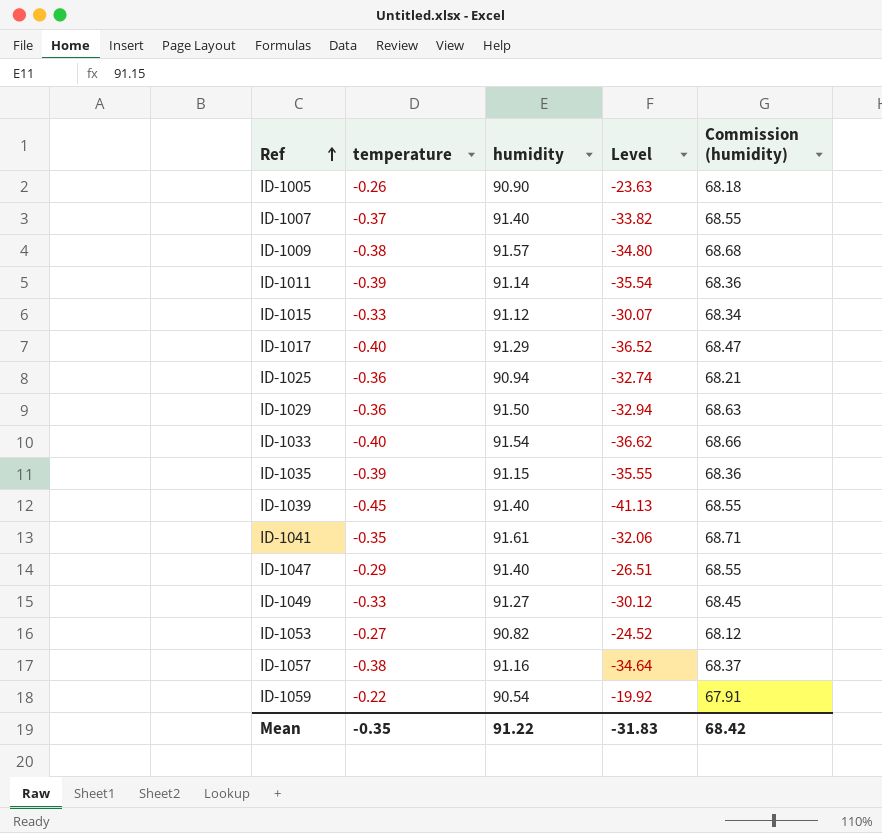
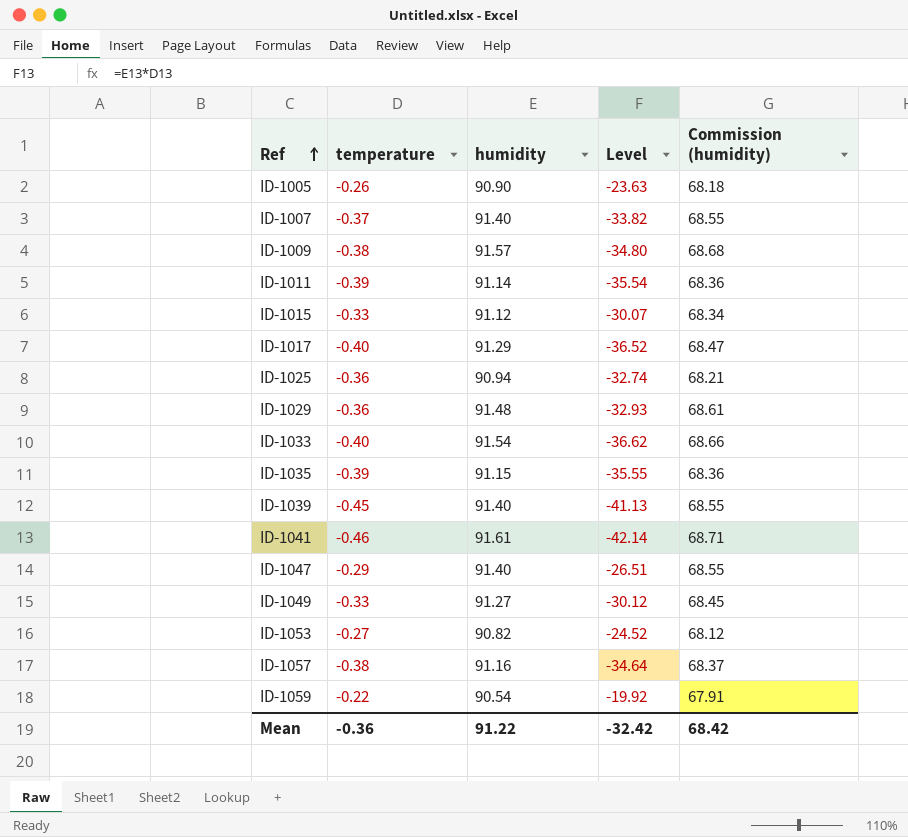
ID-1029 | humidity: 91.50 -> 91.48
ID-1029 | Level: -32.94 -> -32.93
ID-1029 | Commission (humidity): 68.63 -> 68.61
ID-1041 | temperature: -0.35 -> -0.46
ID-1041 | Level: -32.06 -> -42.14
Mean | temperature: -0.35 -> -0.36
Mean | Level: -31.83 -> -32.42

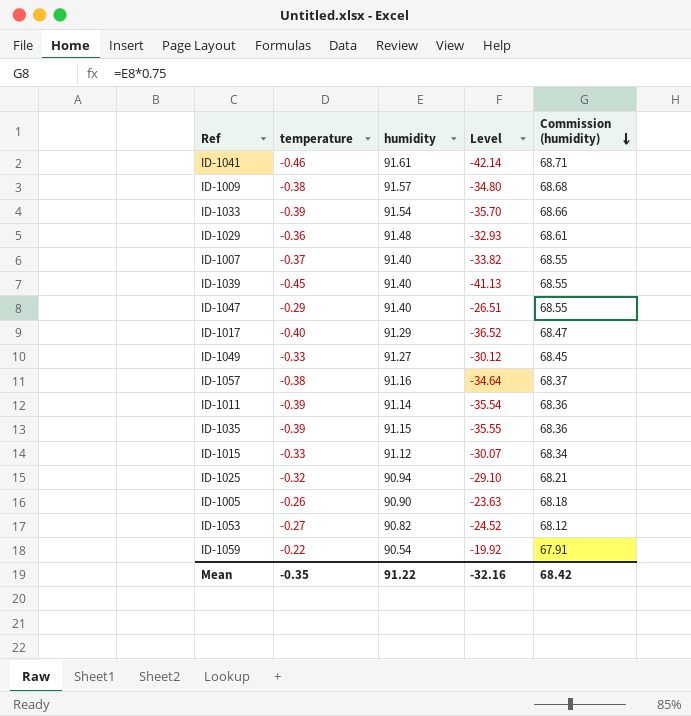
row order: Ref ascending -> Commission (humidity) descending
ID-1033 | temperature: -0.40 -> -0.39
ID-1033 | Level: -36.62 -> -35.70
ID-1025 | temperature: -0.36 -> -0.32
ID-1025 | Level: -32.74 -> -29.10
Mean | temperature: -0.36 -> -0.35
Mean | Level: -32.42 -> -32.16

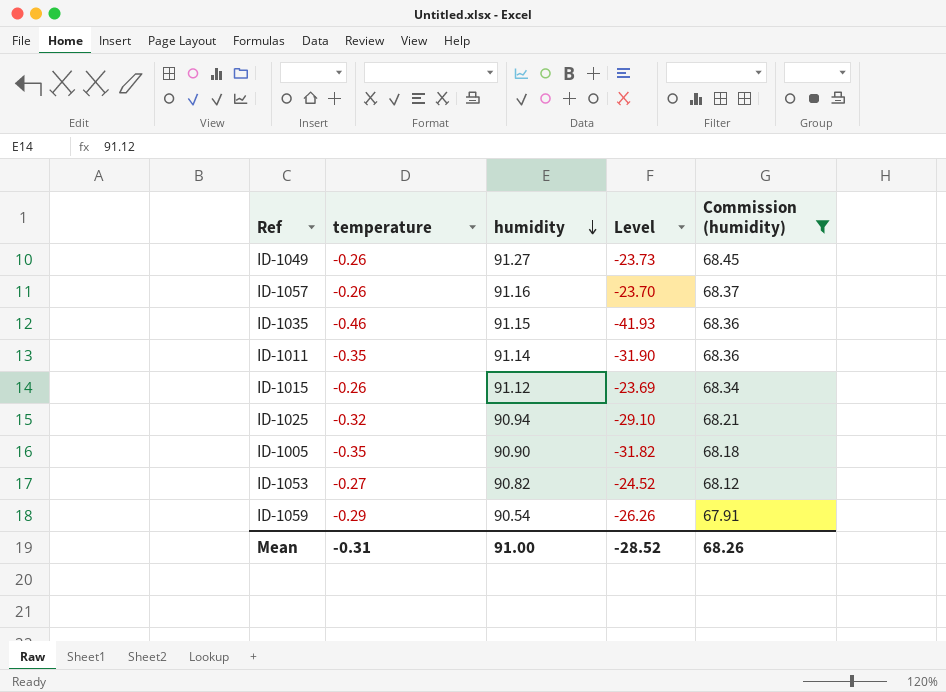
filter: none -> Commission (humidity) <= 68.45
row order: Commission (humidity) descending -> humidity descending
ID-1049 | temperature: -0.33 -> -0.26
ID-1049 | Level: -30.12 -> -23.73
ID-1057 | temperature: -0.38 -> -0.26
ID-1057 | Level: -34.64 -> -23.70
ID-1035 | temperature: -0.39 -> -0.46
ID-1035 | Level: -35.55 -> -41.93
ID-1011 | temperature: -0.39 -> -0.35
ID-1011 | Level: -35.54 -> -31.90
ID-1015 | temperature: -0.33 -> -0.26
ID-1015 | Level: -30.07 -> -23.69
ID-1005 | temperature: -0.26 -> -0.35
ID-1005 | Level: -23.63 -> -31.82
ID-1059 | temperature: -0.22 -> -0.29
ID-1059 | Level: -19.92 -> -26.26
Mean | temperature: -0.35 -> -0.31
Mean | humidity: 91.22 -> 91.00
Mean | Level: -32.16 -> -28.52
Mean | Commission (humidity): 68.42 -> 68.26

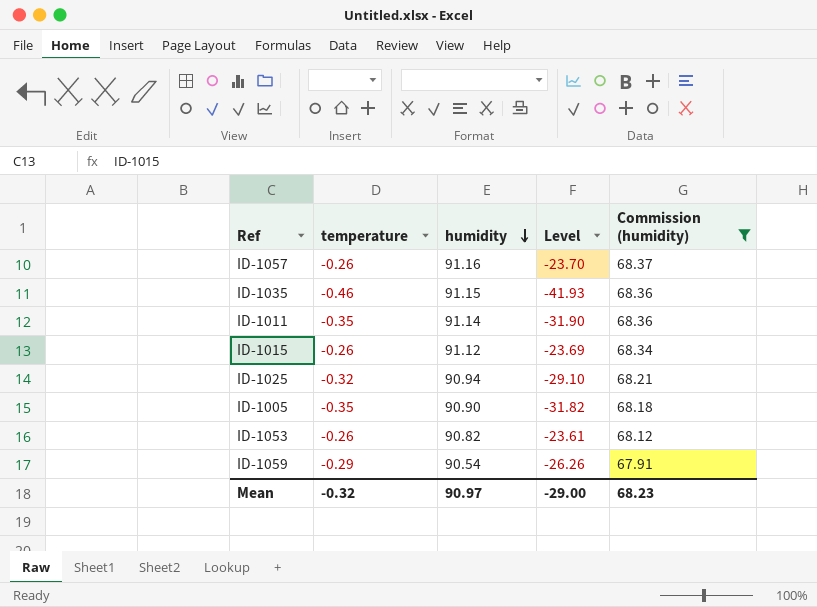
row ID-1049: -0.26 | 91.27 | -23.73 | 68.45 -> none
ID-1053 | temperature: -0.27 -> -0.26
ID-1053 | Level: -24.52 -> -23.61
Mean | temperature: -0.31 -> -0.32
Mean | humidity: 91.00 -> 90.97
Mean | Level: -28.52 -> -29.00
Mean | Commission (humidity): 68.26 -> 68.23

